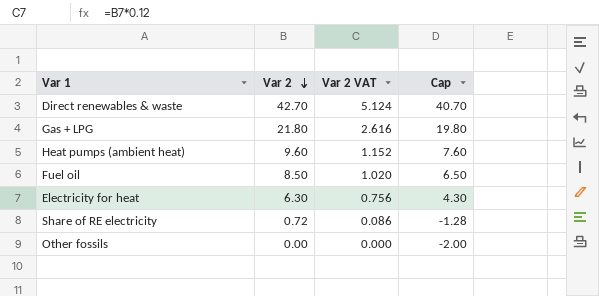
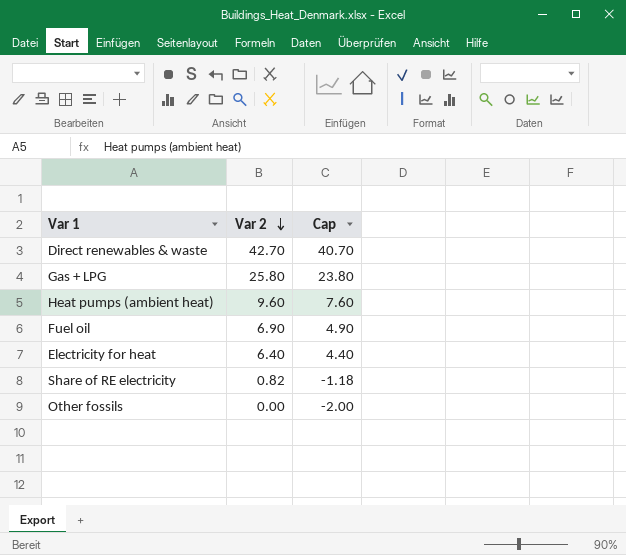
column Var 2 VAT | formula: [Var 2] * 0.12 -> none
Gas + LPG | Var 2: 21.80 -> 25.80
Gas + LPG | Cap: 19.80 -> 23.80
Fuel oil | Var 2: 8.50 -> 6.90
Fuel oil | Cap: 6.50 -> 4.90
Electricity for heat | Var 2: 6.30 -> 6.40
Electricity for heat | Cap: 4.30 -> 4.40
Share of RE electricity | Var 2: 0.72 -> 0.82
Share of RE electricity | Cap: -1.28 -> -1.18

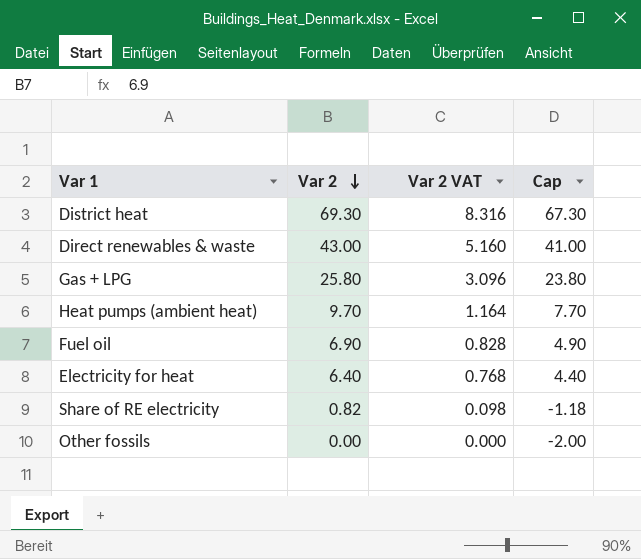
column Var 2 VAT | formula: none -> [Var 2] * 0.12
row District heat: none -> 69.30 | 8.316 | 67.30
Direct renewables & waste | Var 2: 42.70 -> 43.00
Direct renewables & waste | Cap: 40.70 -> 41.00
Heat pumps (ambient heat) | Var 2: 9.60 -> 9.70
Heat pumps (ambient heat) | Cap: 7.60 -> 7.70

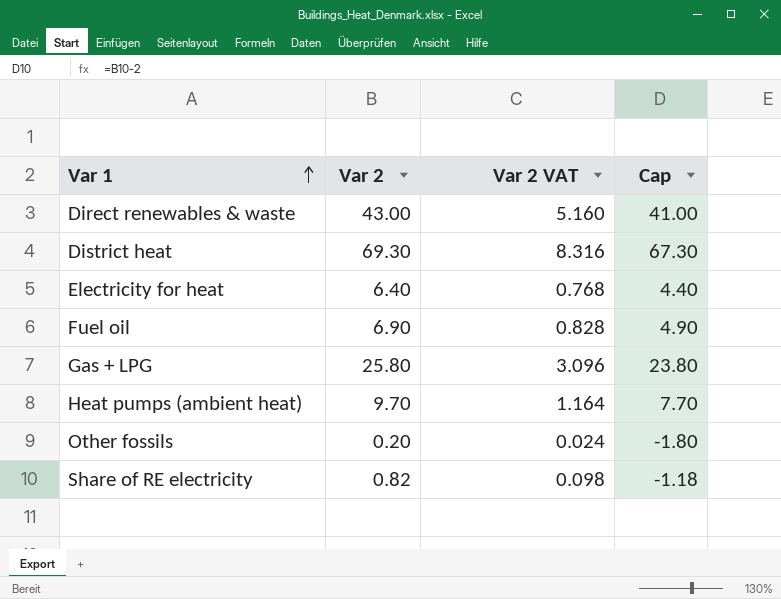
row order: Var 2 descending -> Var 1 ascending
Other fossils | Var 2: 0.00 -> 0.20
Other fossils | Var 2 VAT: 0.000 -> 0.024
Other fossils | Cap: -2.00 -> -1.80

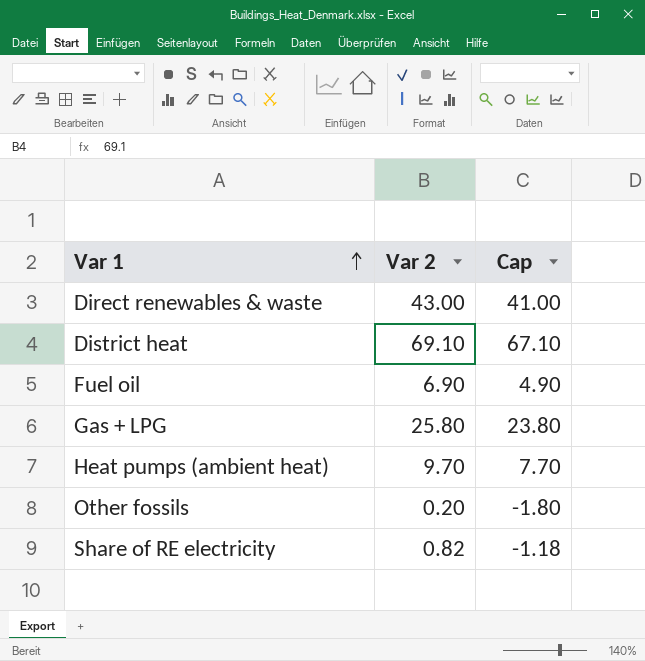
column Var 2 VAT | formula: [Var 2] * 0.12 -> none
row Electricity for heat: 6.40 | 0.768 | 4.40 -> none
District heat | Var 2: 69.30 -> 69.10
District heat | Cap: 67.30 -> 67.10

